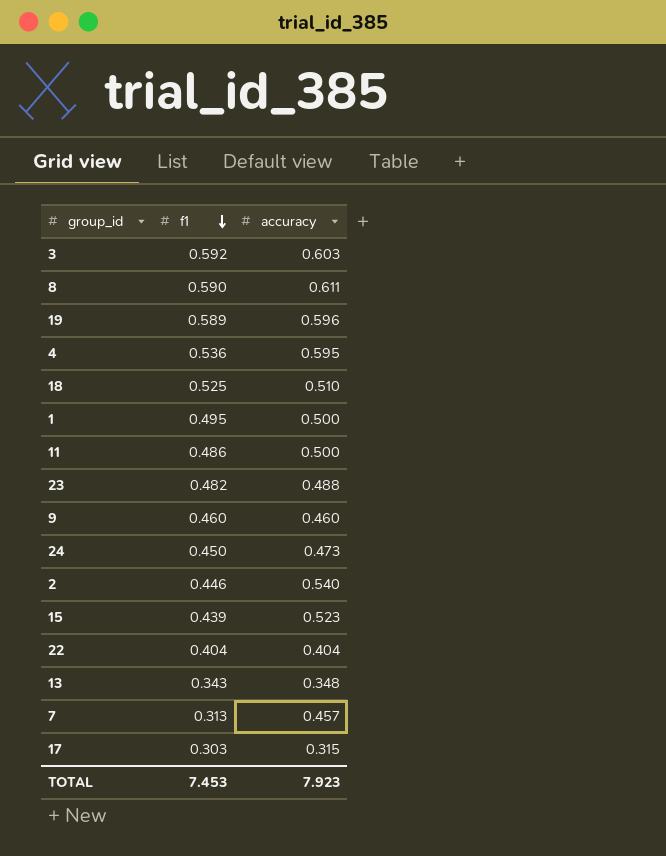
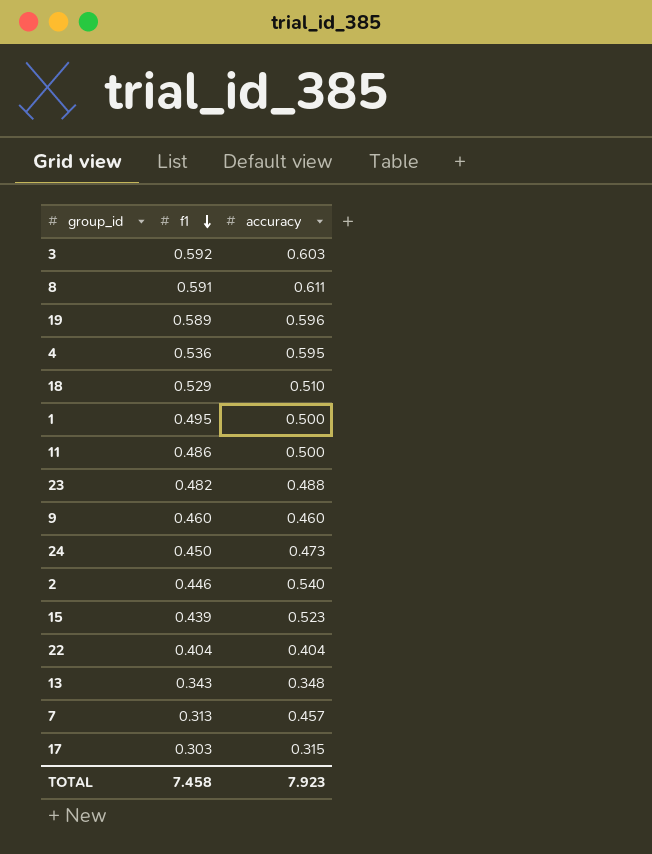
8 | f1: 0.590 -> 0.591
18 | f1: 0.525 -> 0.529
TOTAL | f1: 7.453 -> 7.458

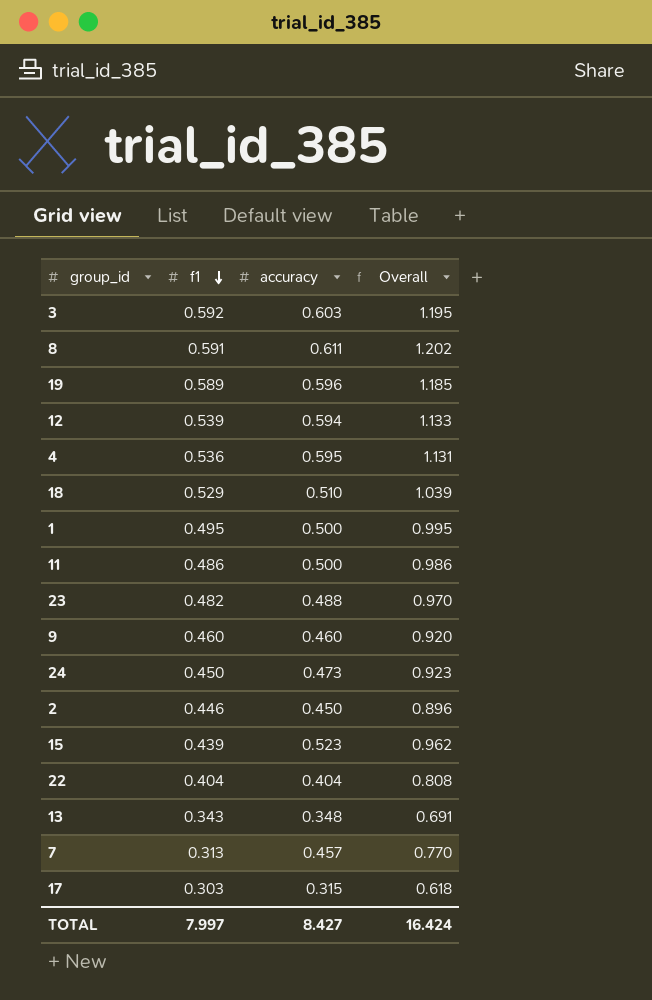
column Overall | formula: none -> [f1] + [accuracy]
row 12: none -> 0.539 | 0.594 | 1.133
2 | accuracy: 0.540 -> 0.450
TOTAL | f1: 7.458 -> 7.997
TOTAL | accuracy: 7.923 -> 8.427

